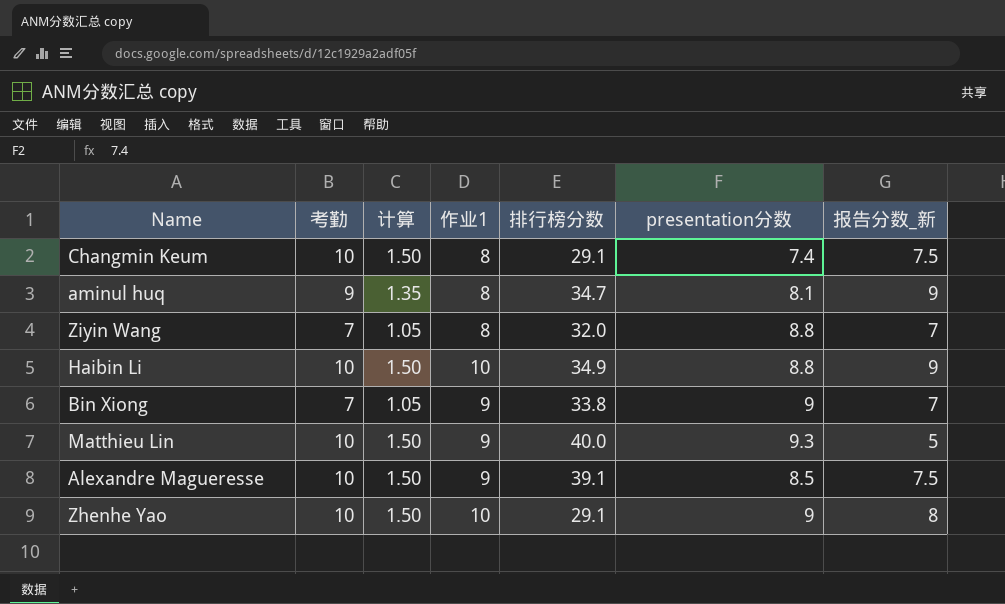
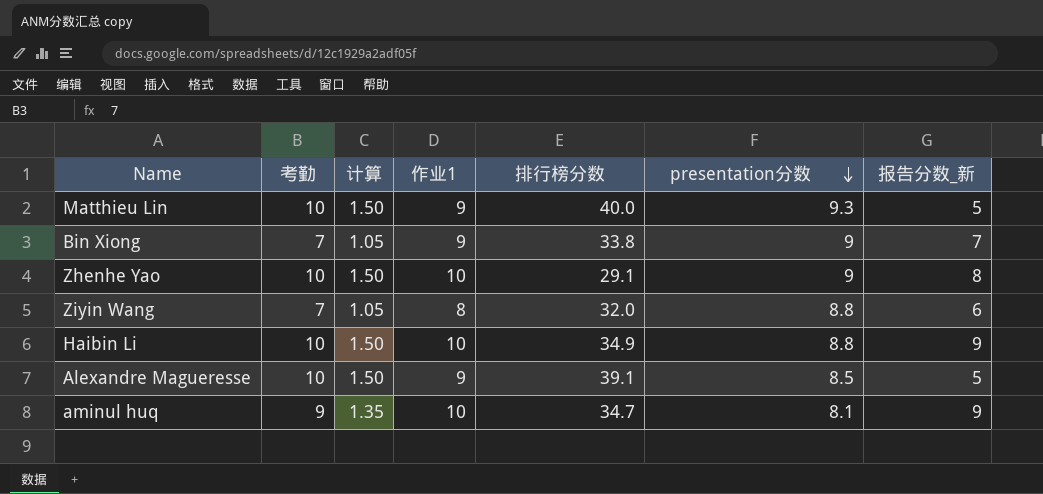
row order: none -> presentation分数 descending
row Changmin Keum: 10 | 1.50 | 8 | 29.1 | 7.4 | 7.5 -> none
Ziyin Wang | 报告分数_新: 7 -> 6
Alexandre Magueresse | 报告分数_新: 7.5 -> 5
aminul huq | 作业1: 8 -> 10

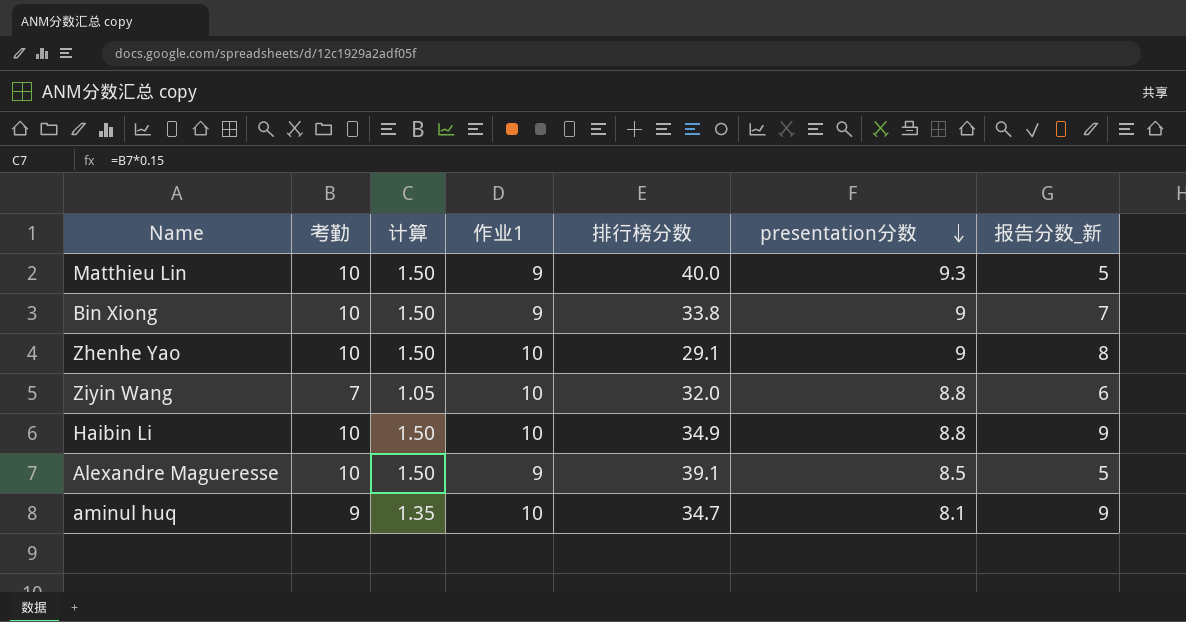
Bin Xiong | 考勤: 7 -> 10
Bin Xiong | 计算: 1.05 -> 1.50
Ziyin Wang | 作业1: 8 -> 10

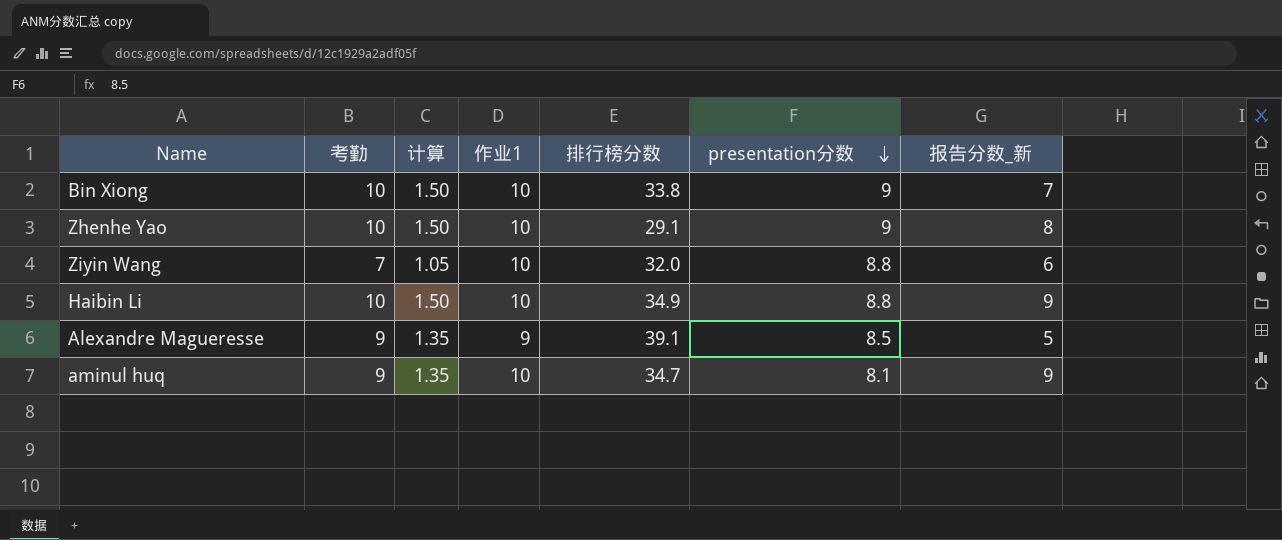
row Matthieu Lin: 10 | 1.50 | 9 | 40.0 | 9.3 | 5 -> none
Bin Xiong | 作业1: 9 -> 10
Alexandre Magueresse | 考勤: 10 -> 9
Alexandre Magueresse | 计算: 1.50 -> 1.35

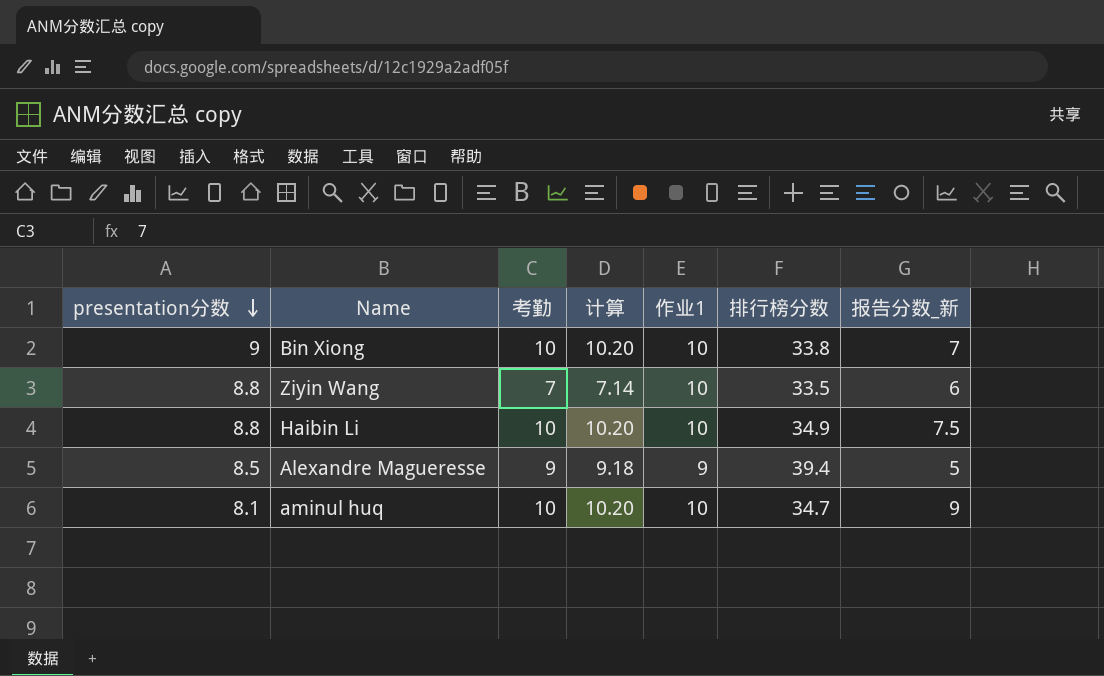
column presentation分数 | position: 6 -> 1
column 计算 | formula: [考勤] * 0.15 -> [考勤] * 1.02
row Zhenhe Yao: 10 | 1.50 | 10 | 29.1 | 9 | 8 -> none
Ziyin Wang | 排行榜分数: 32.0 -> 33.5
Haibin Li | 报告分数_新: 9 -> 7.5
Alexandre Magueresse | 排行榜分数: 39.1 -> 39.4
aminul huq | 考勤: 9 -> 10

